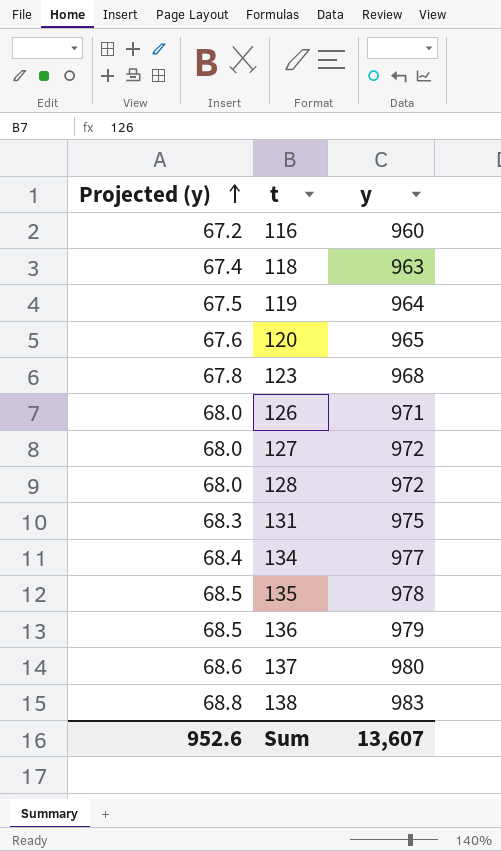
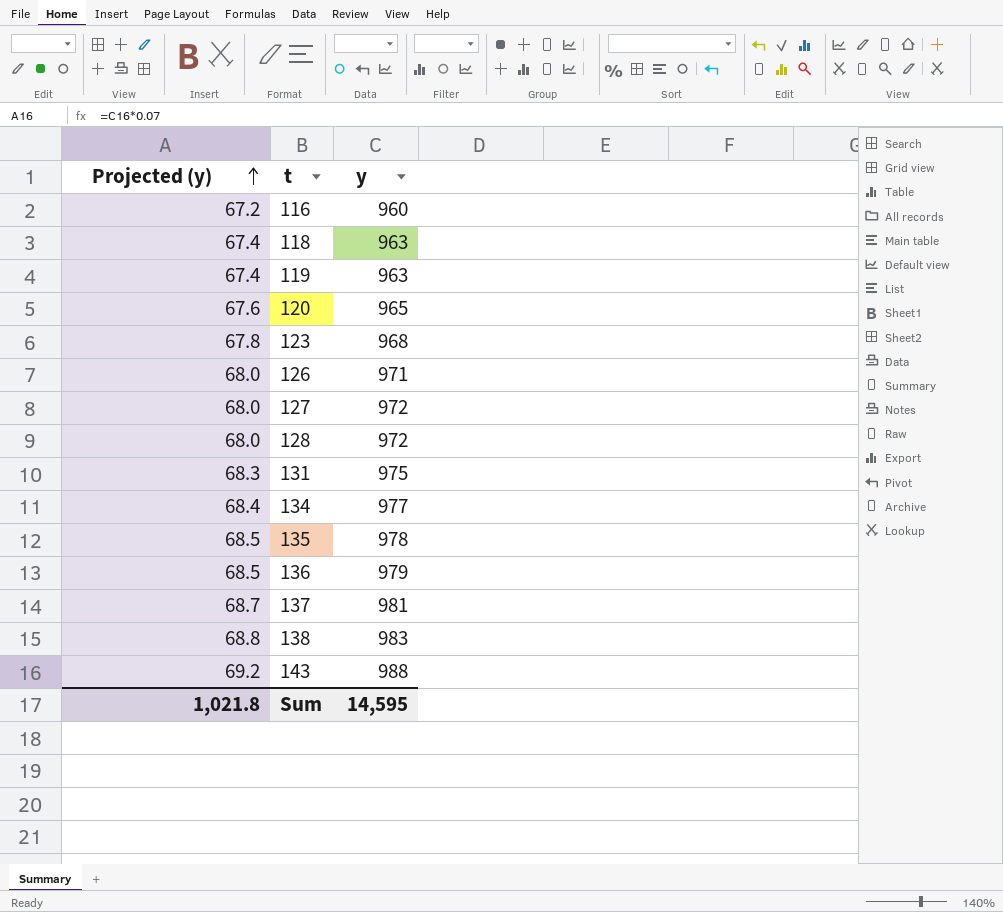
119 | Projected (y): 67.5 -> 67.4
119 | y: 964 -> 963
137 | Projected (y): 68.6 -> 68.7
137 | y: 980 -> 981
row 143: none -> 69.2 | 988
Sum | Projected (y): 952.6 -> 1,021.8
Sum | y: 13,607 -> 14,595

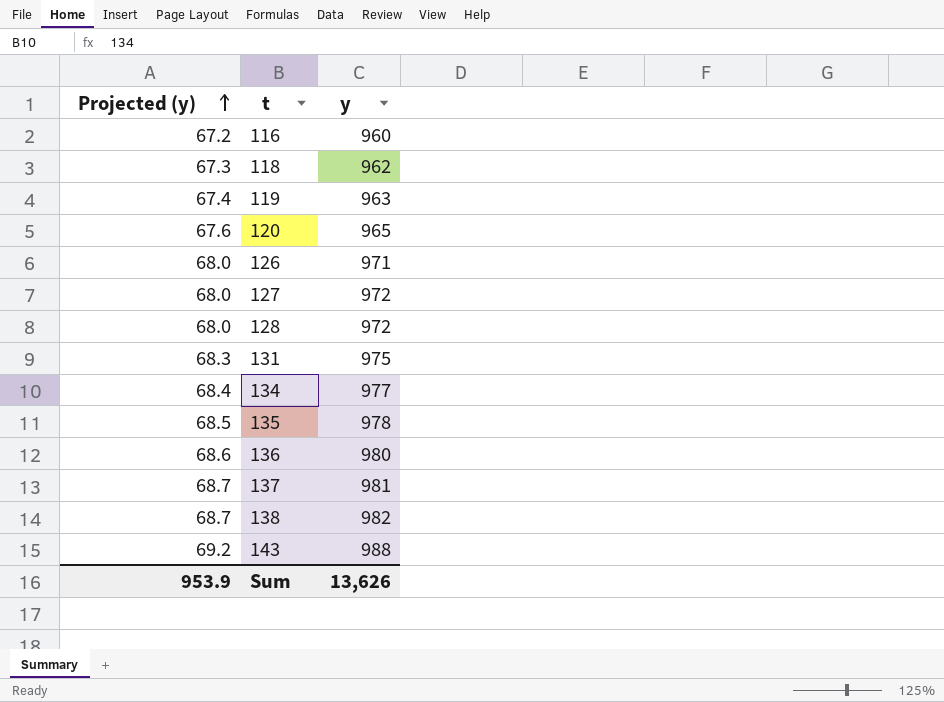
row 123: 67.8 | 968 -> none
118 | Projected (y): 67.4 -> 67.3
118 | y: 963 -> 962
136 | Projected (y): 68.5 -> 68.6
136 | y: 979 -> 980
138 | Projected (y): 68.8 -> 68.7
138 | y: 983 -> 982
Sum | Projected (y): 1,021.8 -> 953.9
Sum | y: 14,595 -> 13,626

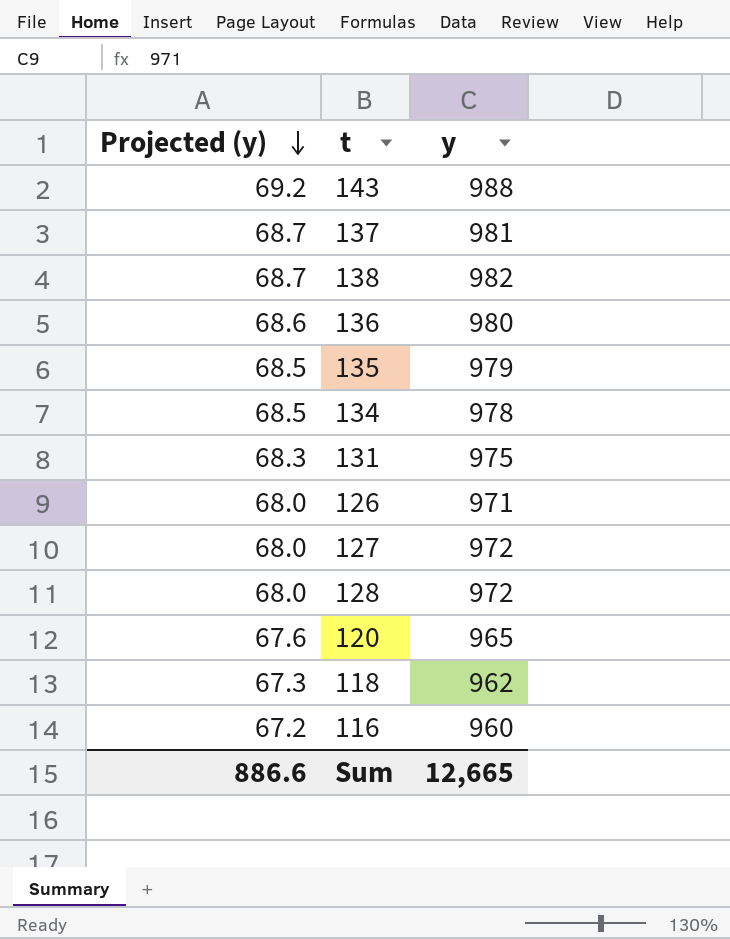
row order: Projected (y) ascending -> Projected (y) descending
row 119: 67.4 | 963 -> none
135 | y: 978 -> 979
134 | Projected (y): 68.4 -> 68.5
134 | y: 977 -> 978
Sum | Projected (y): 953.9 -> 886.6
Sum | y: 13,626 -> 12,665

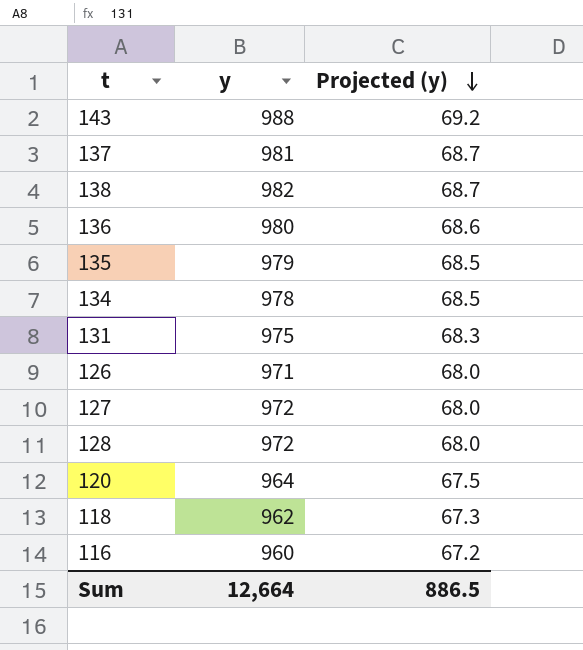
column Projected (y) | position: 1 -> 3
120 | y: 965 -> 964
120 | Projected (y): 67.6 -> 67.5
Sum | y: 12,665 -> 12,664
Sum | Projected (y): 886.6 -> 886.5

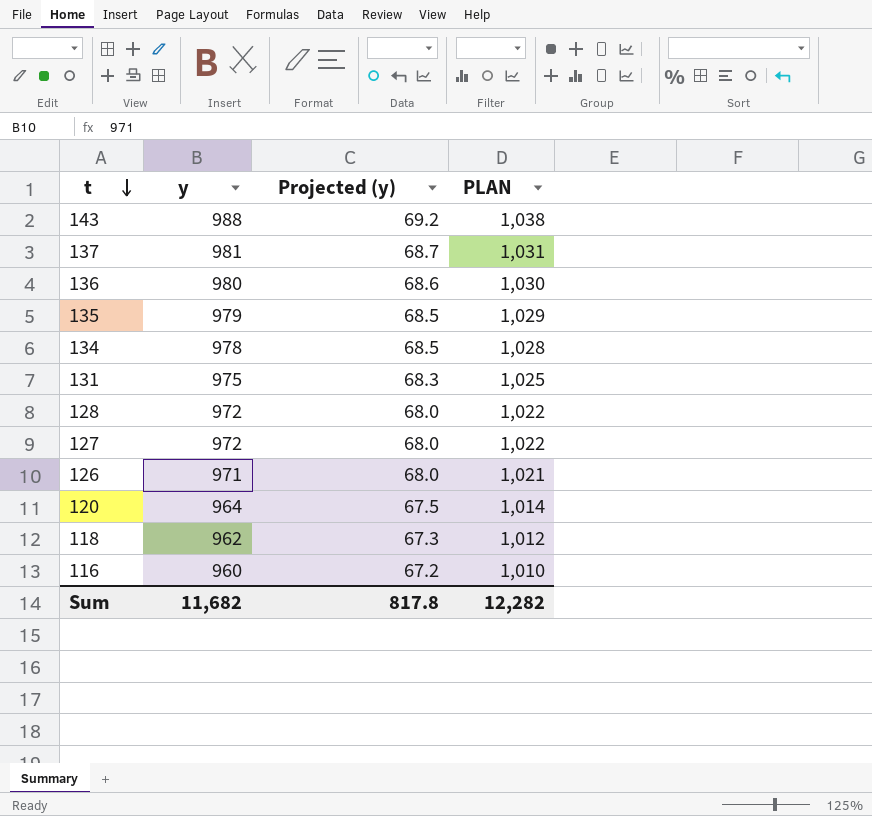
row order: Projected (y) descending -> t descending
column PLAN | formula: none -> [y] + 50
row 138: 982 | 68.7 -> none
Sum | y: 12,664 -> 11,682
Sum | Projected (y): 886.5 -> 817.8

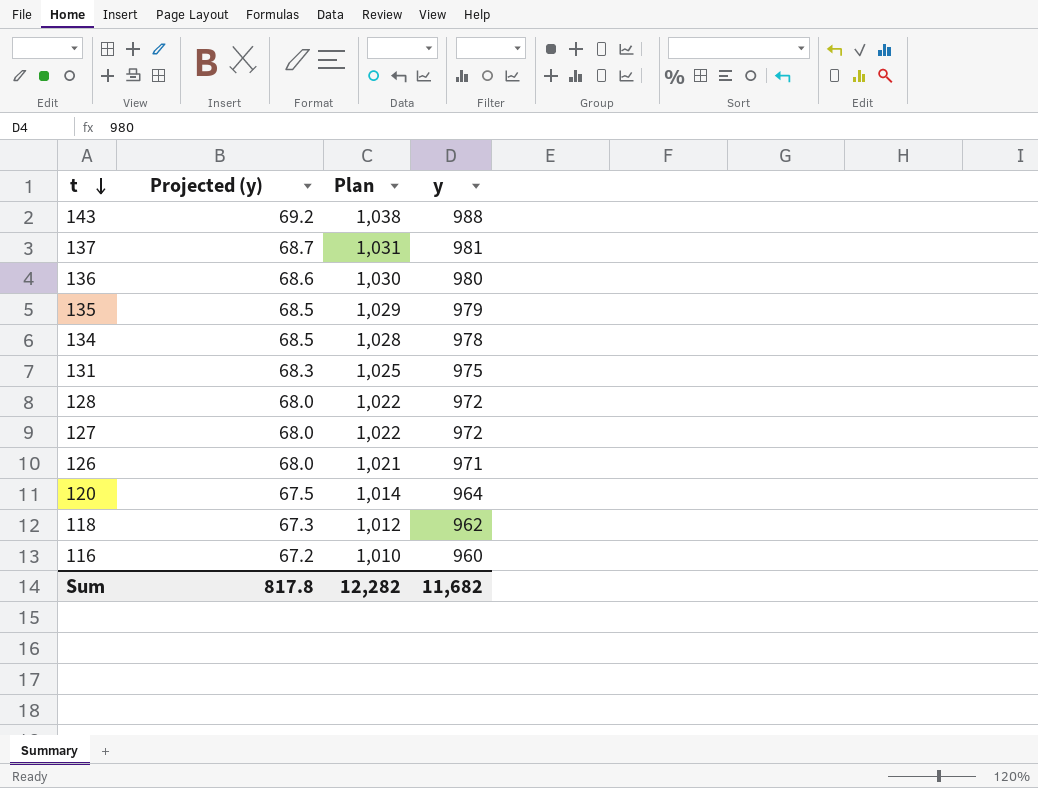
column name: PLAN -> Plan
column y | position: 2 -> 4

